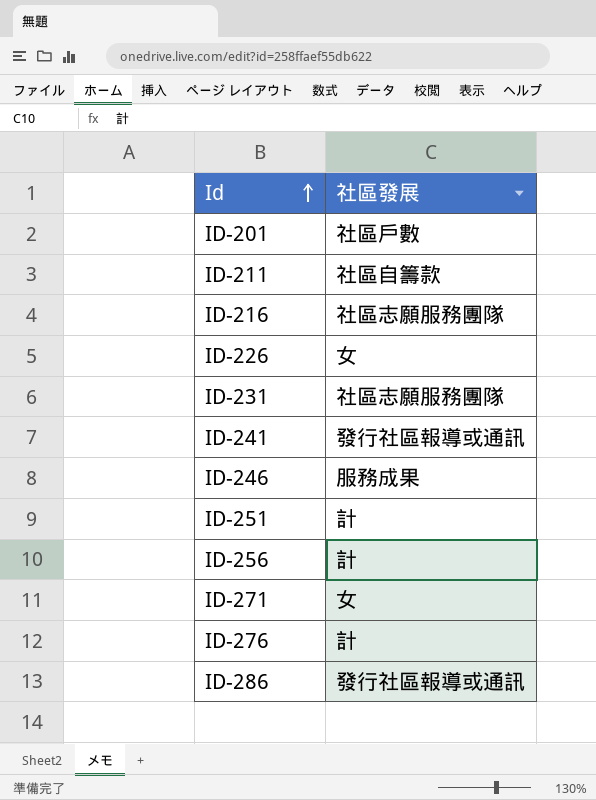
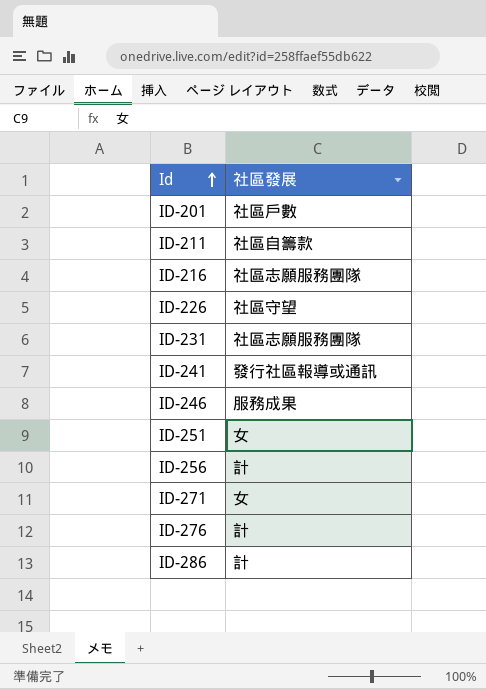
ID-226 | 社區發展: 女 -> 社區守望
ID-251 | 社區發展: 計 -> 女
ID-286 | 社區發展: 發行社區報導或通訊 -> 計

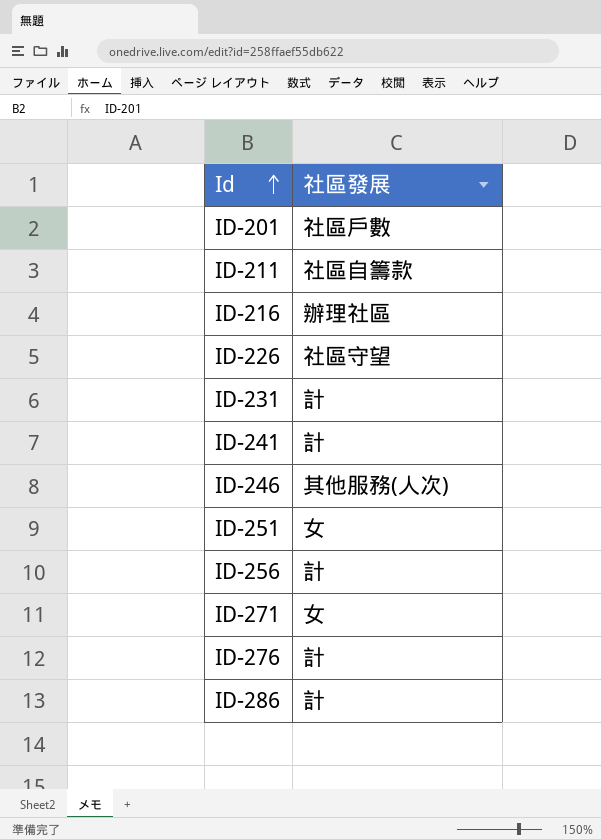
ID-216 | 社區發展: 社區志願服務團隊 -> 辦理社區
ID-231 | 社區發展: 社區志願服務團隊 -> 計
ID-241 | 社區發展: 發行社區報導或通訊 -> 計
ID-246 | 社區發展: 服務成果 -> 其他服務(人次)

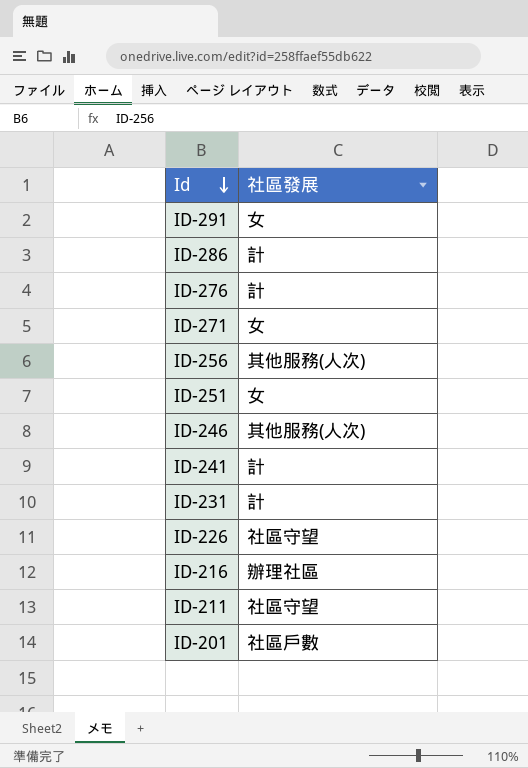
row order: Id ascending -> Id descending
row ID-291: none -> 女
ID-256 | 社區發展: 計 -> 其他服務(人次)
ID-211 | 社區發展: 社區自籌款 -> 社區守望

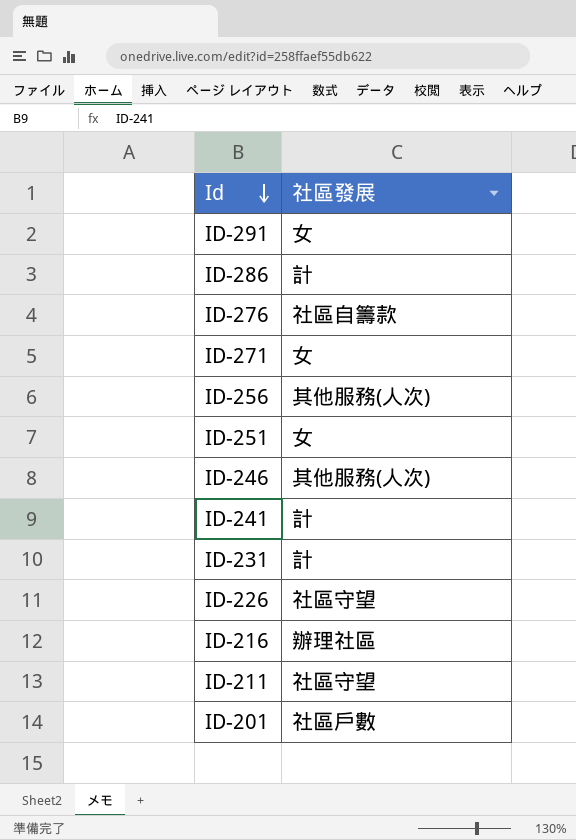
ID-276 | 社區發展: 計 -> 社區自籌款

